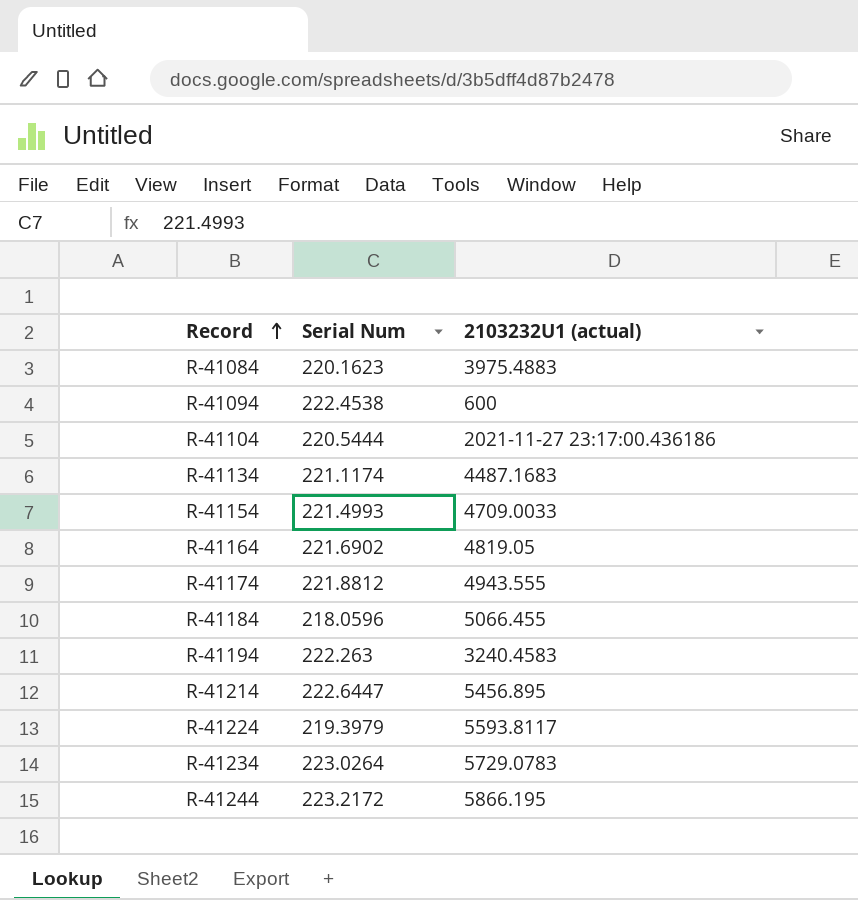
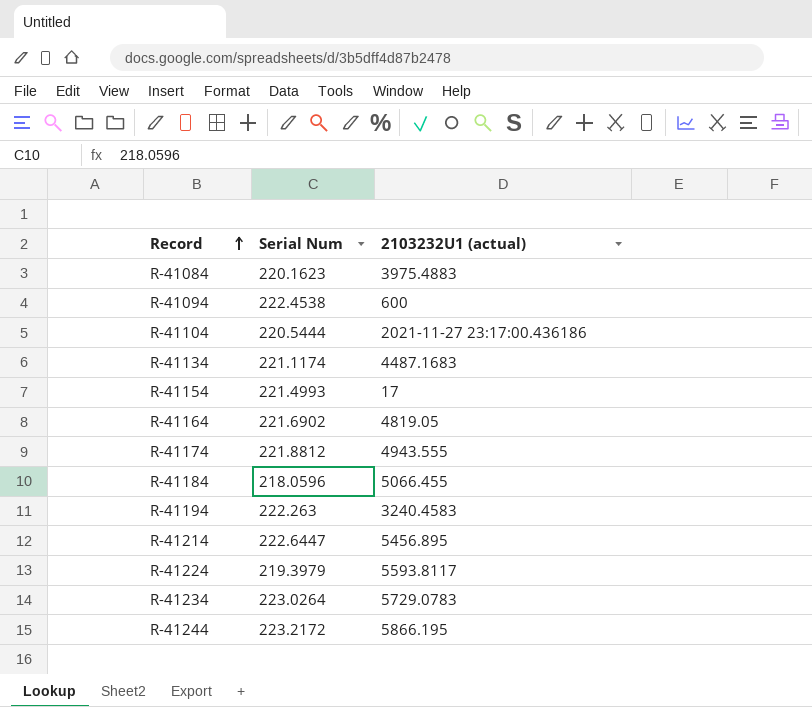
R-41154 | 2103232U1 (actual): 4709.0033 -> 17

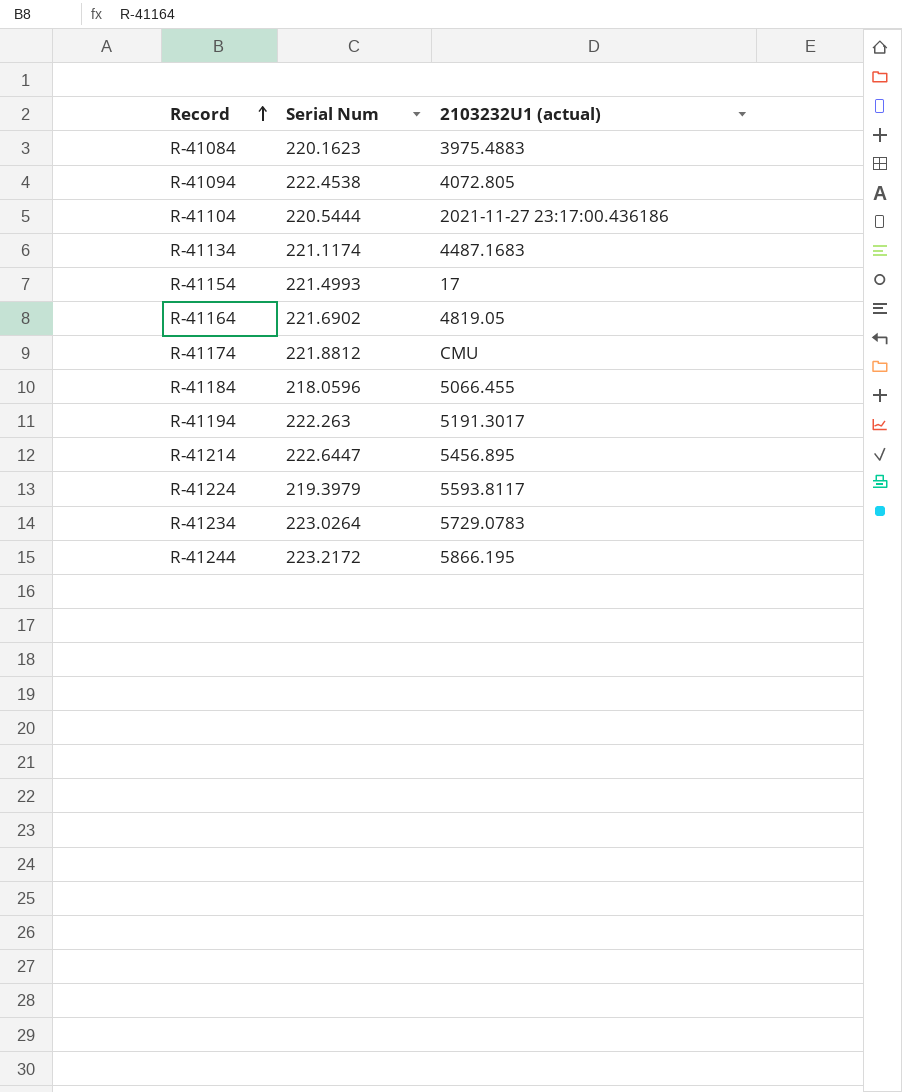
R-41094 | 2103232U1 (actual): 600 -> 4072.805
R-41174 | 2103232U1 (actual): 4943.555 -> CMU
R-41194 | 2103232U1 (actual): 3240.4583 -> 5191.3017

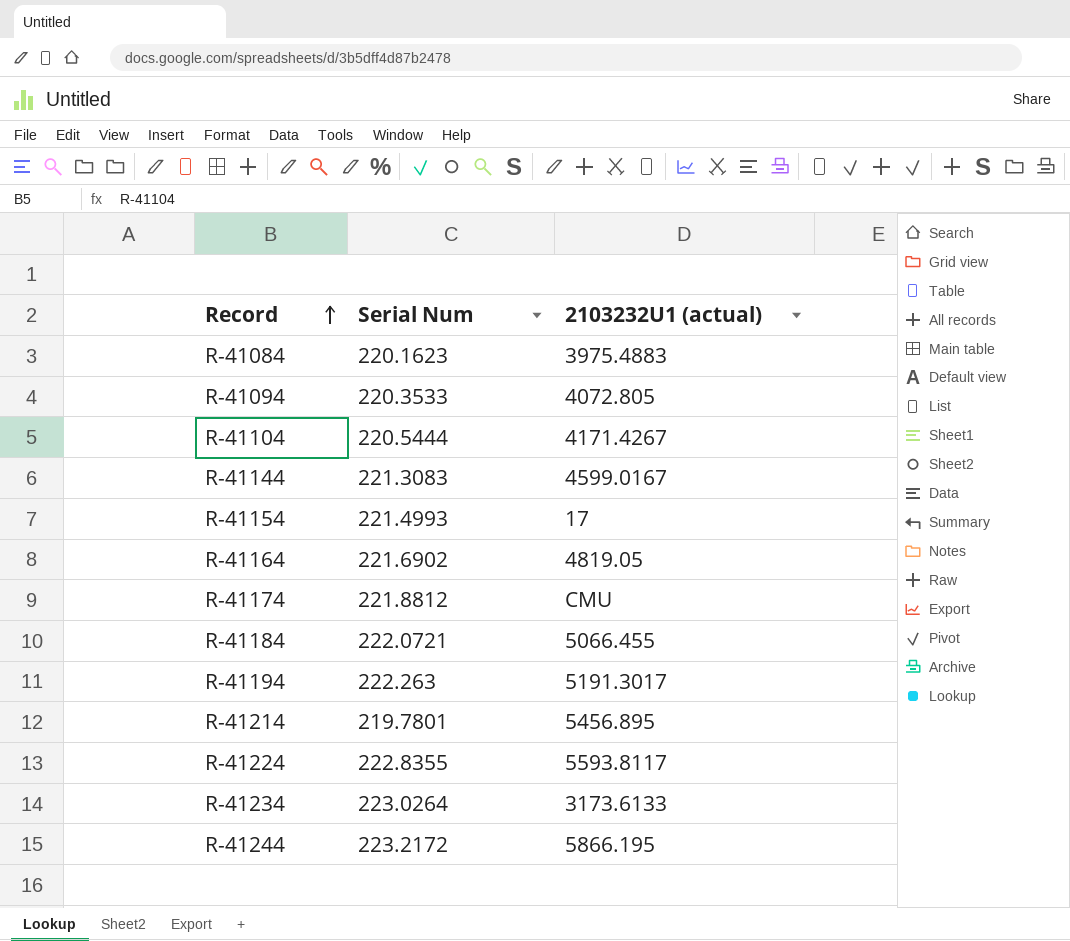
row R-41134: 221.1174 | 4487.1683 -> none
R-41094 | Serial Num: 222.4538 -> 220.3533
R-41104 | 2103232U1 (actual): 2021-11-27 23:17:00.436186 -> 4171.4267
row R-41144: none -> 221.3083 | 4599.0167
R-41184 | Serial Num: 218.0596 -> 222.0721
R-41214 | Serial Num: 222.6447 -> 219.7801
R-41224 | Serial Num: 219.3979 -> 222.8355
R-41234 | 2103232U1 (actual): 5729.0783 -> 3173.6133

